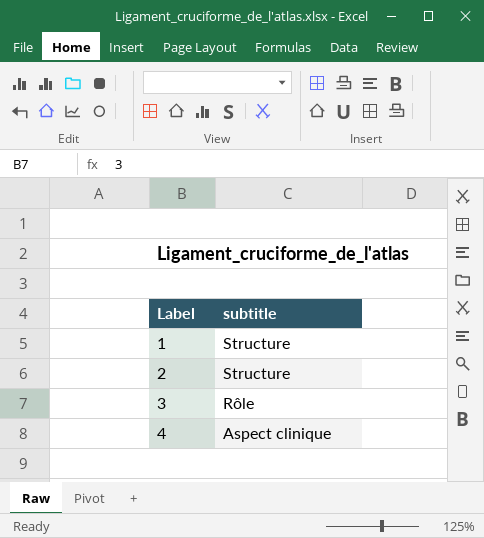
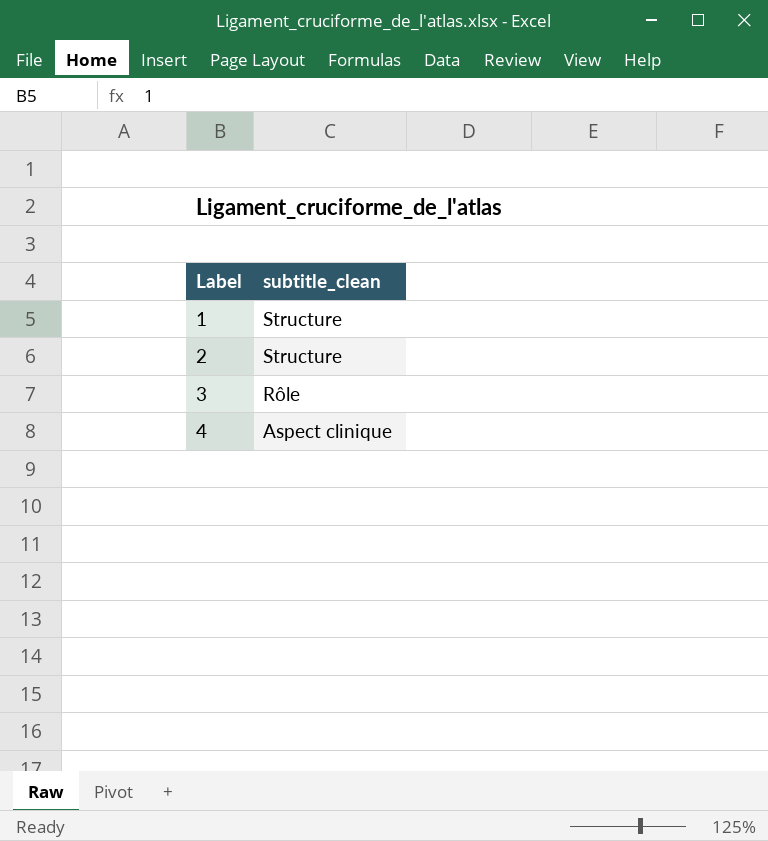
column name: subtitle -> subtitle_clean

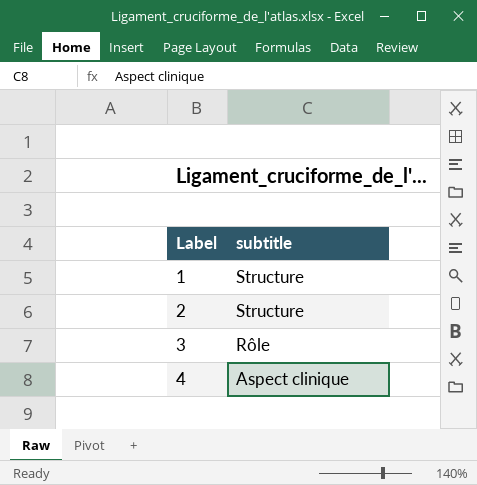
column name: subtitle_clean -> subtitle

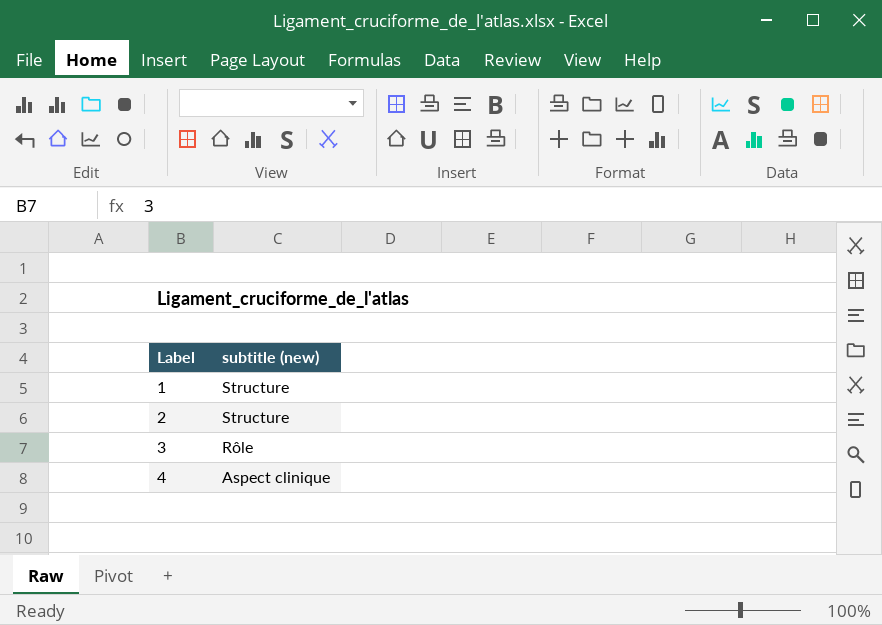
column name: subtitle -> subtitle (new)

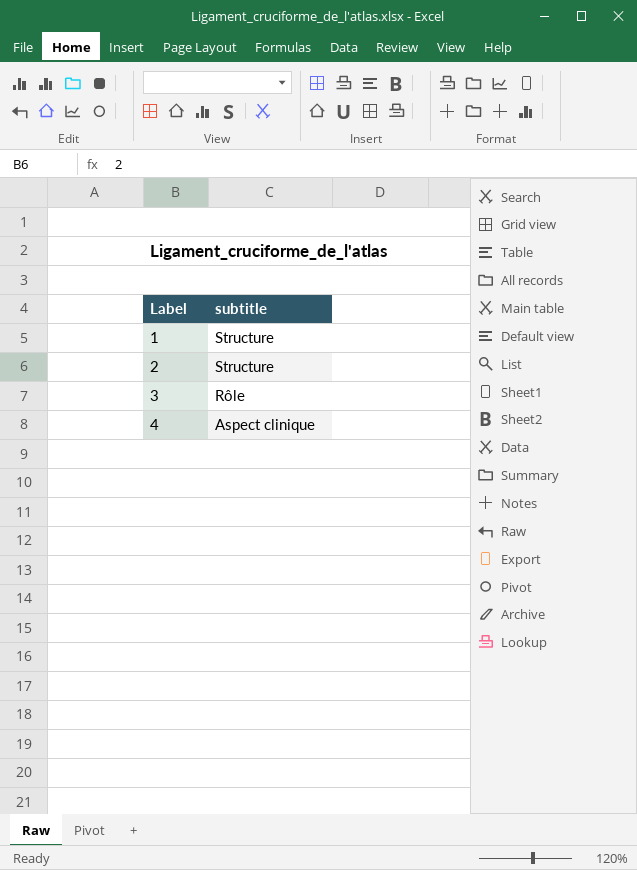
column name: subtitle (new) -> subtitle

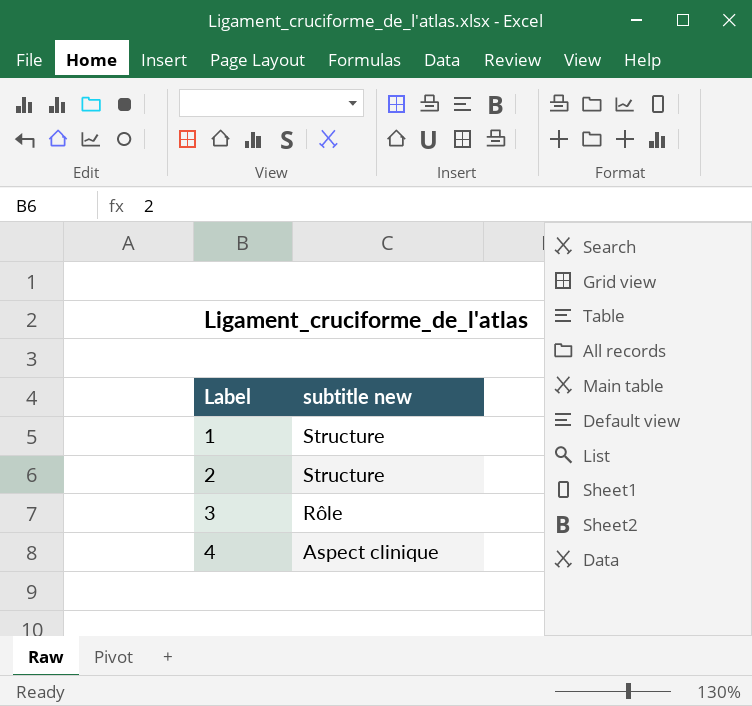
column name: subtitle -> subtitle new

